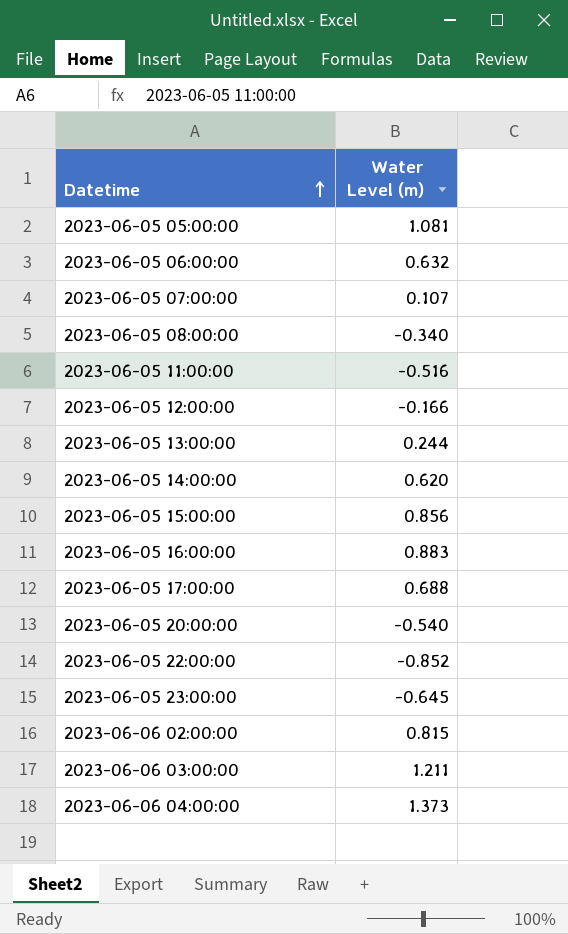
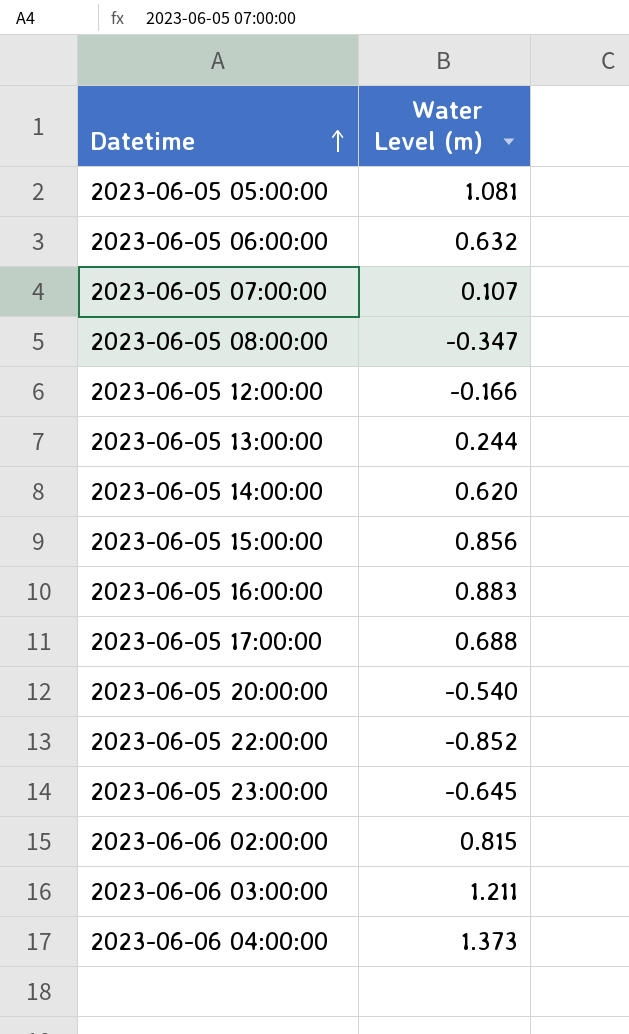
row 2023-06-05 11:00:00: -0.516 -> none
2023-06-05 08:00:00 | Water Level (m): -0.340 -> -0.347

